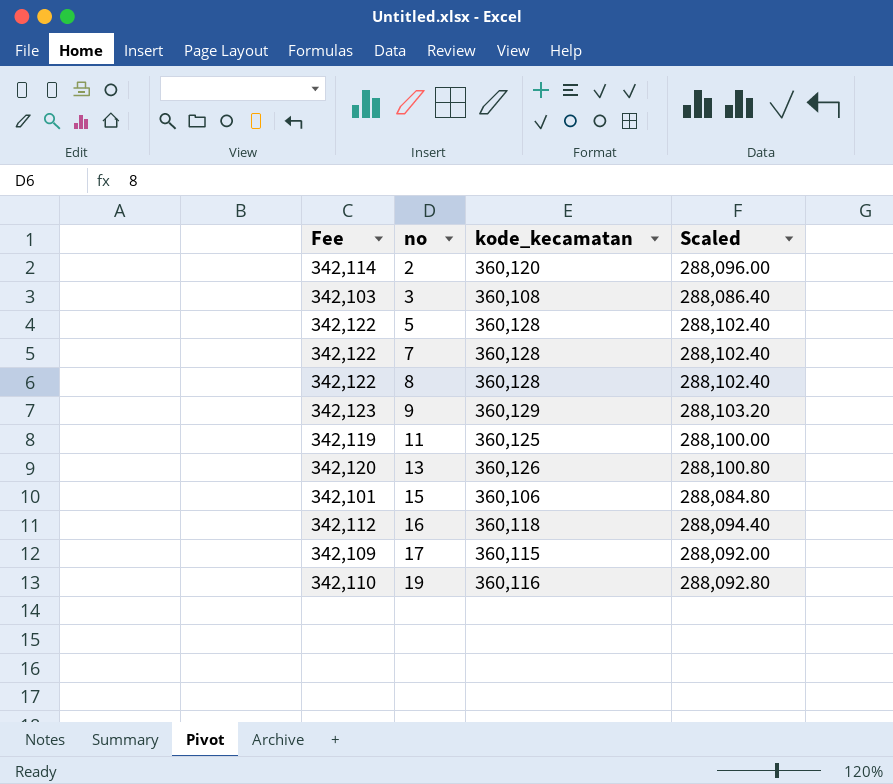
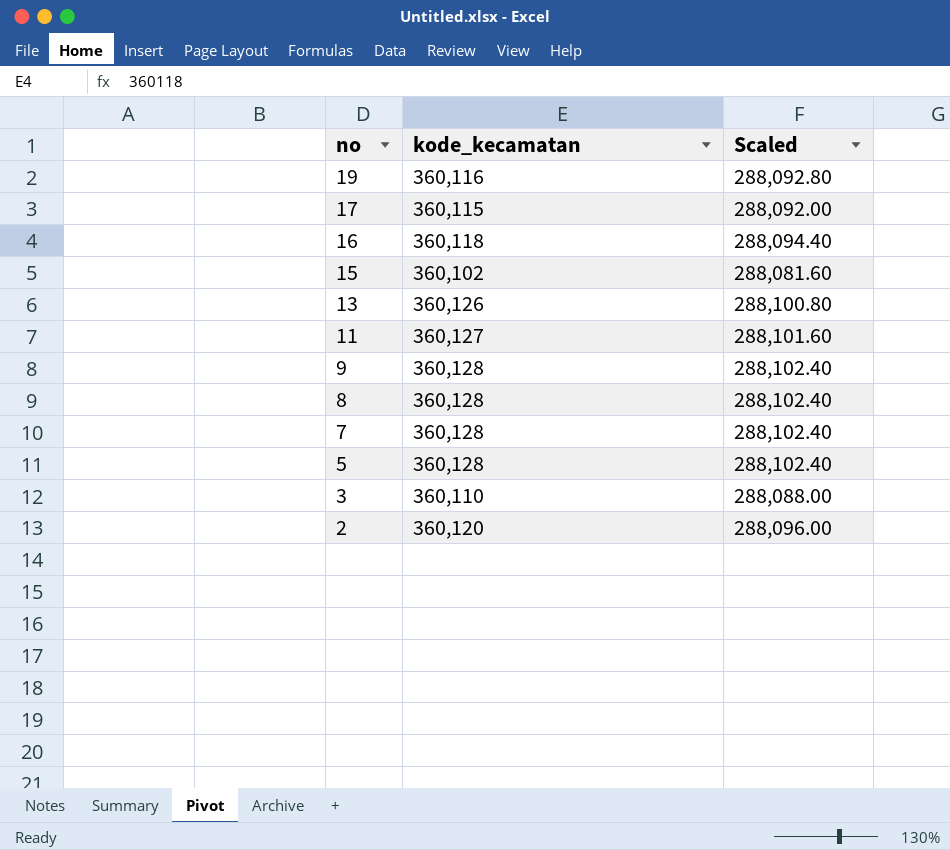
row order: no ascending -> no descending
column Fee | formula: [kode_kecamatan] * 0.95 -> none
15 | kode_kecamatan: 360,106 -> 360,102
15 | Scaled: 288,084.80 -> 288,081.60
11 | kode_kecamatan: 360,125 -> 360,127
11 | Scaled: 288,100.00 -> 288,101.60
9 | kode_kecamatan: 360,129 -> 360,128
9 | Scaled: 288,103.20 -> 288,102.40
3 | kode_kecamatan: 360,108 -> 360,110
3 | Scaled: 288,086.40 -> 288,088.00

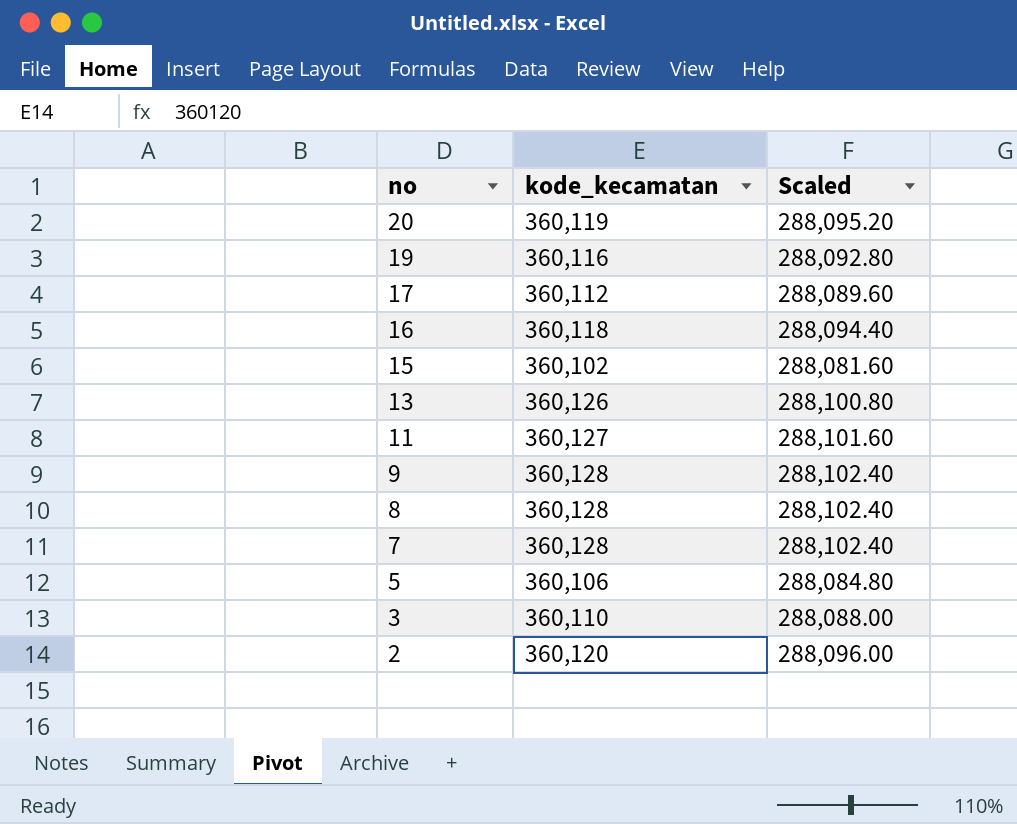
row 20: none -> 360,119 | 288,095.20
17 | kode_kecamatan: 360,115 -> 360,112
17 | Scaled: 288,092.00 -> 288,089.60
5 | kode_kecamatan: 360,128 -> 360,106
5 | Scaled: 288,102.40 -> 288,084.80

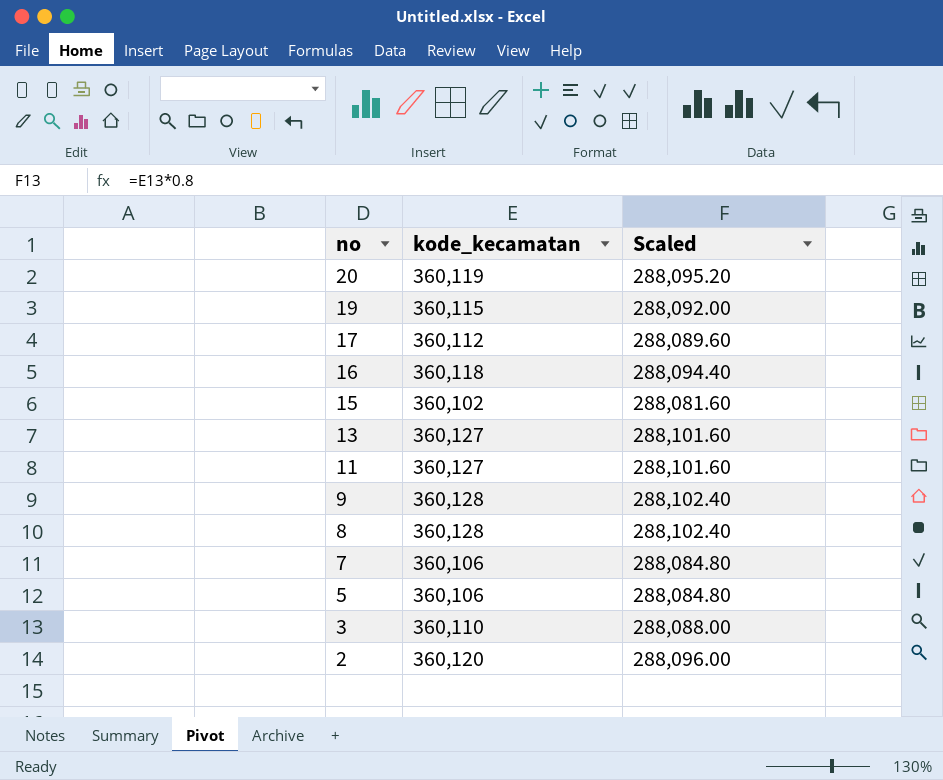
19 | kode_kecamatan: 360,116 -> 360,115
19 | Scaled: 288,092.80 -> 288,092.00
13 | kode_kecamatan: 360,126 -> 360,127
13 | Scaled: 288,100.80 -> 288,101.60
7 | kode_kecamatan: 360,128 -> 360,106
7 | Scaled: 288,102.40 -> 288,084.80

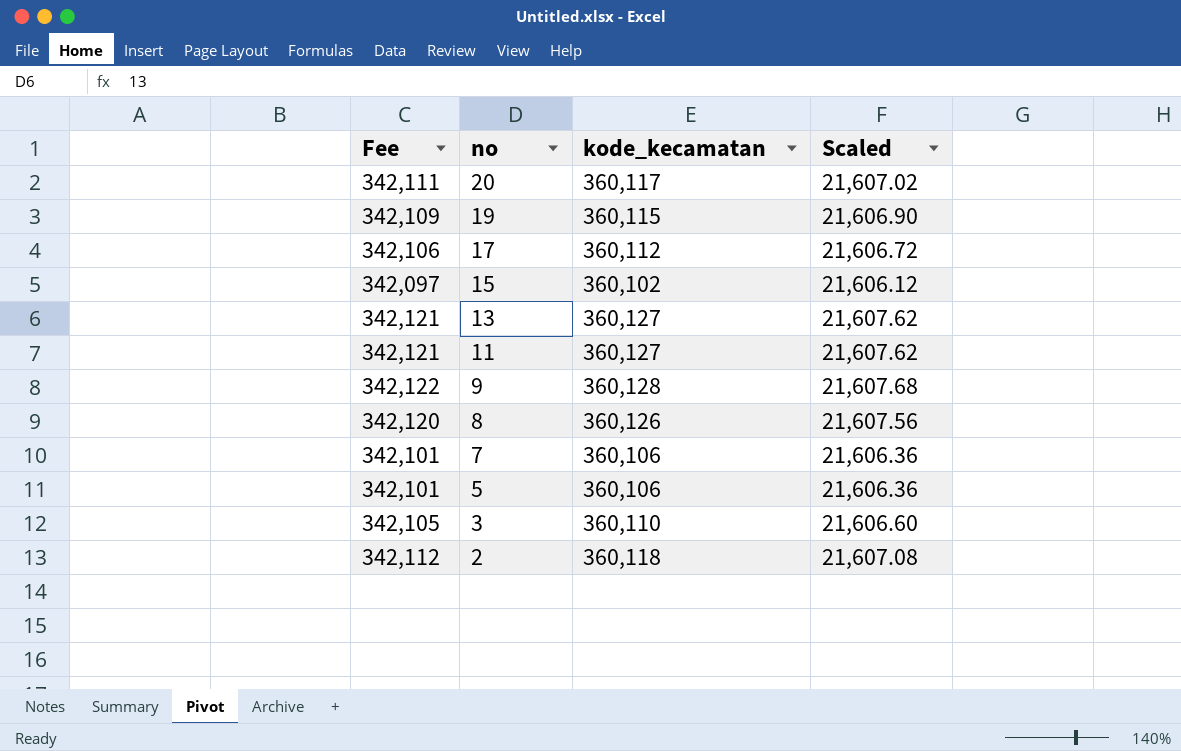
column Fee | formula: none -> [kode_kecamatan] * 0.95
column Scaled | formula: [kode_kecamatan] * 0.8 -> [kode_kecamatan] * 0.06
row 16: 360,118 | 288,094.40 -> none
20 | kode_kecamatan: 360,119 -> 360,117
8 | kode_kecamatan: 360,128 -> 360,126
2 | kode_kecamatan: 360,120 -> 360,118

